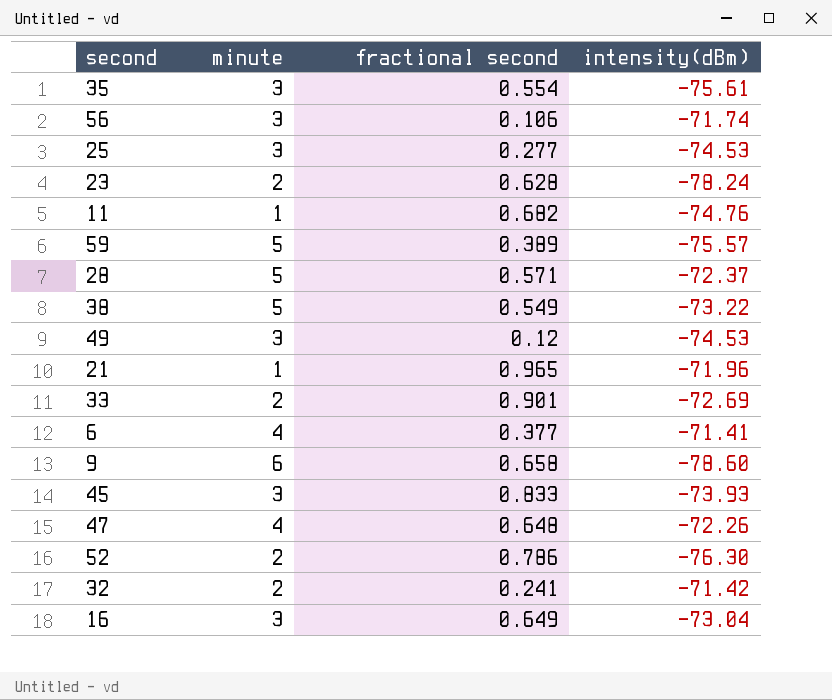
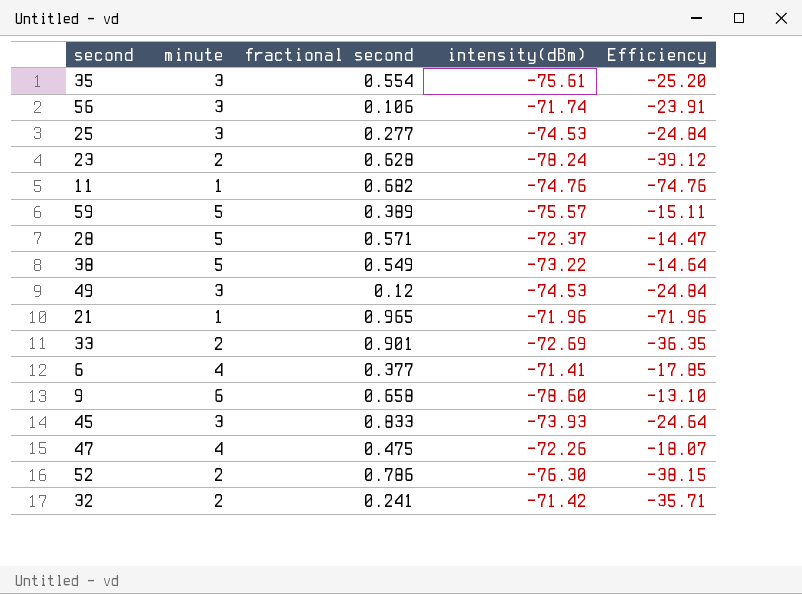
column Efficiency | formula: none -> [intensity(dBm)] / [minute]
row 16: 3 | 0.649 | -73.04 -> none
47 | fractional second: 0.648 -> 0.475

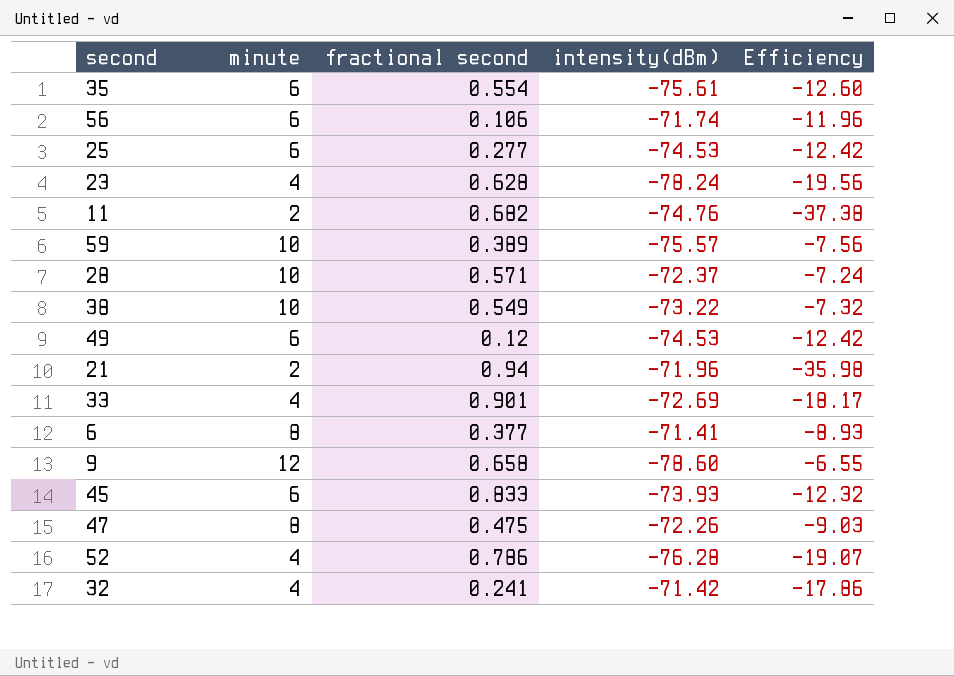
35 | minute: 3 -> 6
35 | Efficiency: -25.20 -> -12.60
56 | minute: 3 -> 6
56 | Efficiency: -23.91 -> -11.96
25 | minute: 3 -> 6
25 | Efficiency: -24.84 -> -12.42
23 | minute: 2 -> 4
23 | Efficiency: -39.12 -> -19.56
11 | minute: 1 -> 2
11 | Efficiency: -74.76 -> -37.38
59 | minute: 5 -> 10
59 | Efficiency: -15.11 -> -7.56
28 | minute: 5 -> 10
28 | Efficiency: -14.47 -> -7.24
38 | minute: 5 -> 10
38 | Efficiency: -14.64 -> -7.32
49 | minute: 3 -> 6
49 | Efficiency: -24.84 -> -12.42
21 | minute: 1 -> 2
21 | fractional second: 0.965 -> 0.94
21 | Efficiency: -71.96 -> -35.98
33 | minute: 2 -> 4
33 | Efficiency: -36.35 -> -18.17
6 | minute: 4 -> 8
6 | Efficiency: -17.85 -> -8.93
9 | minute: 6 -> 12
9 | Efficiency: -13.10 -> -6.55
45 | minute: 3 -> 6
45 | Efficiency: -24.64 -> -12.32
47 | minute: 4 -> 8
47 | Efficiency: -18.07 -> -9.03
52 | minute: 2 -> 4
52 | intensity(dBm): -76.30 -> -76.28
52 | Efficiency: -38.15 -> -19.07
32 | minute: 2 -> 4
32 | Efficiency: -35.71 -> -17.86

